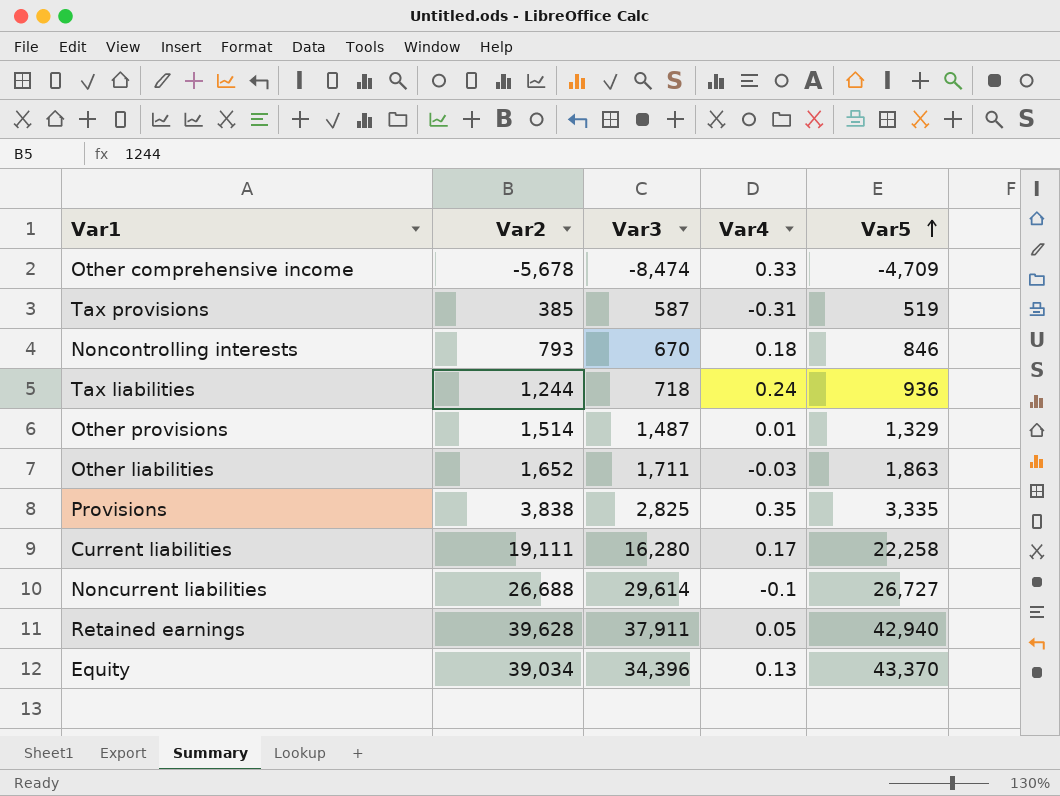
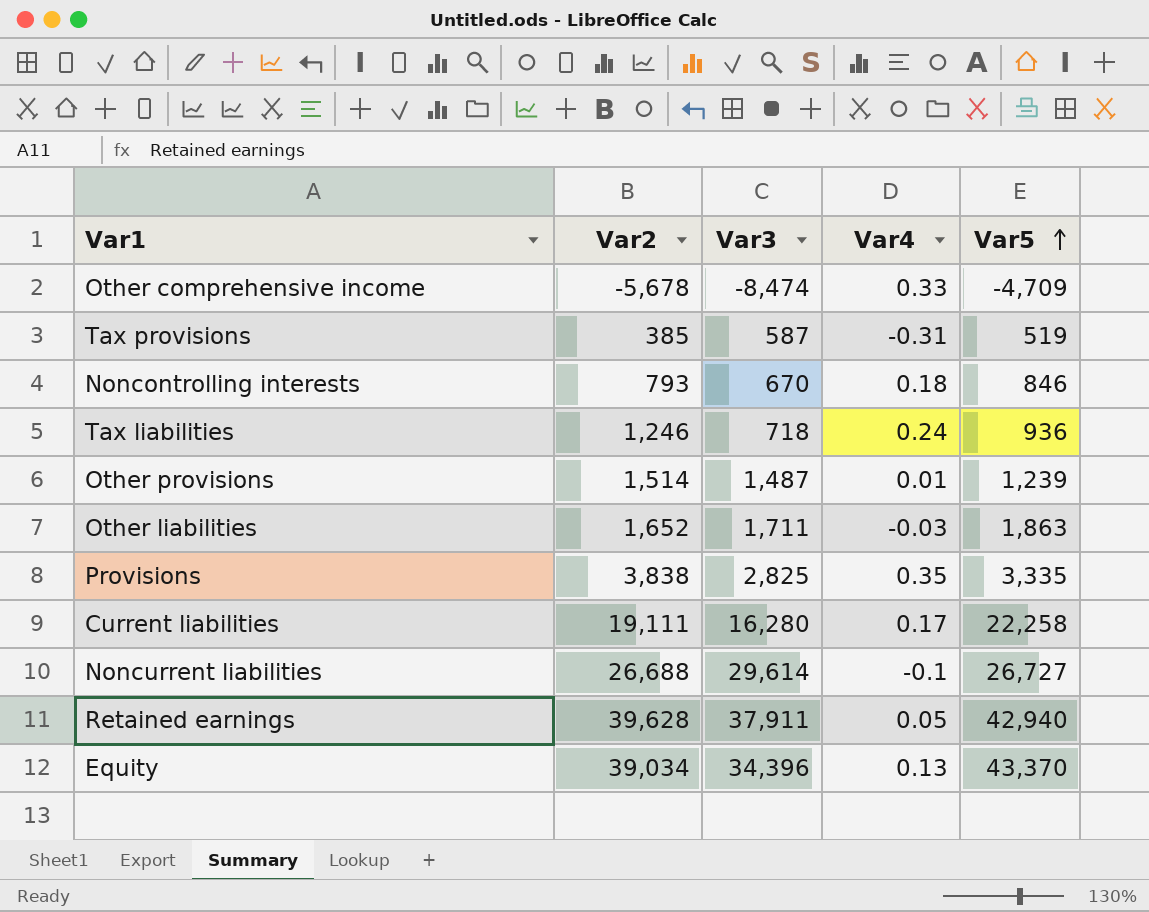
Tax liabilities | Var2: 1,244 -> 1,246
Other provisions | Var5: 1,329 -> 1,239

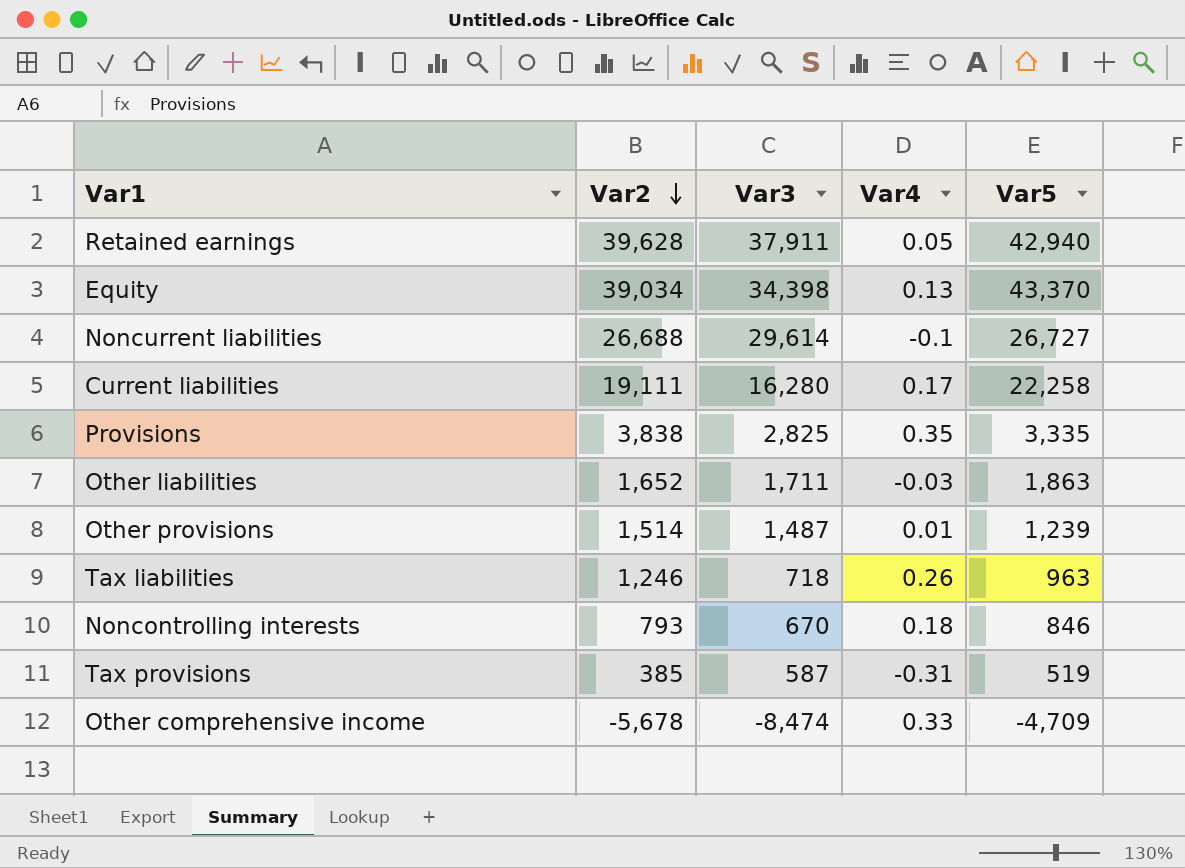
row order: Var5 ascending -> Var2 descending
Equity | Var3: 34,396 -> 34,398
Tax liabilities | Var4: 0.24 -> 0.26
Tax liabilities | Var5: 936 -> 963

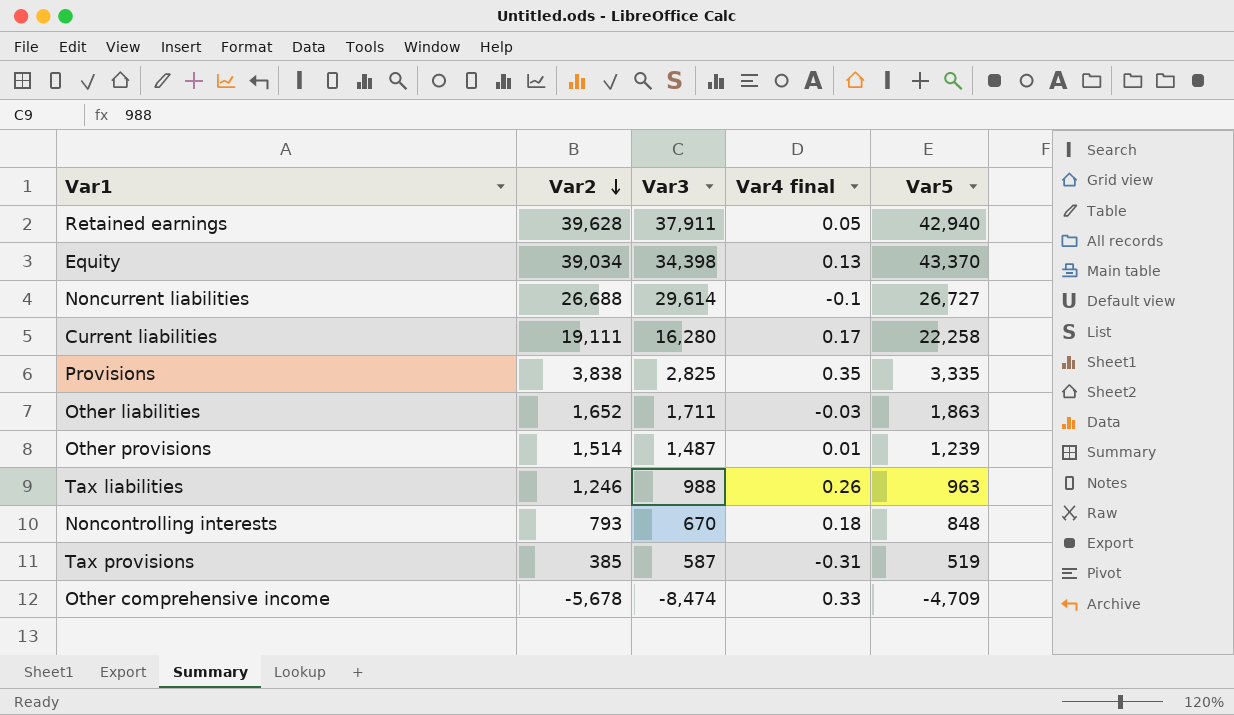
column name: Var4 -> Var4 final
Tax liabilities | Var3: 718 -> 988
Noncontrolling interests | Var5: 846 -> 848

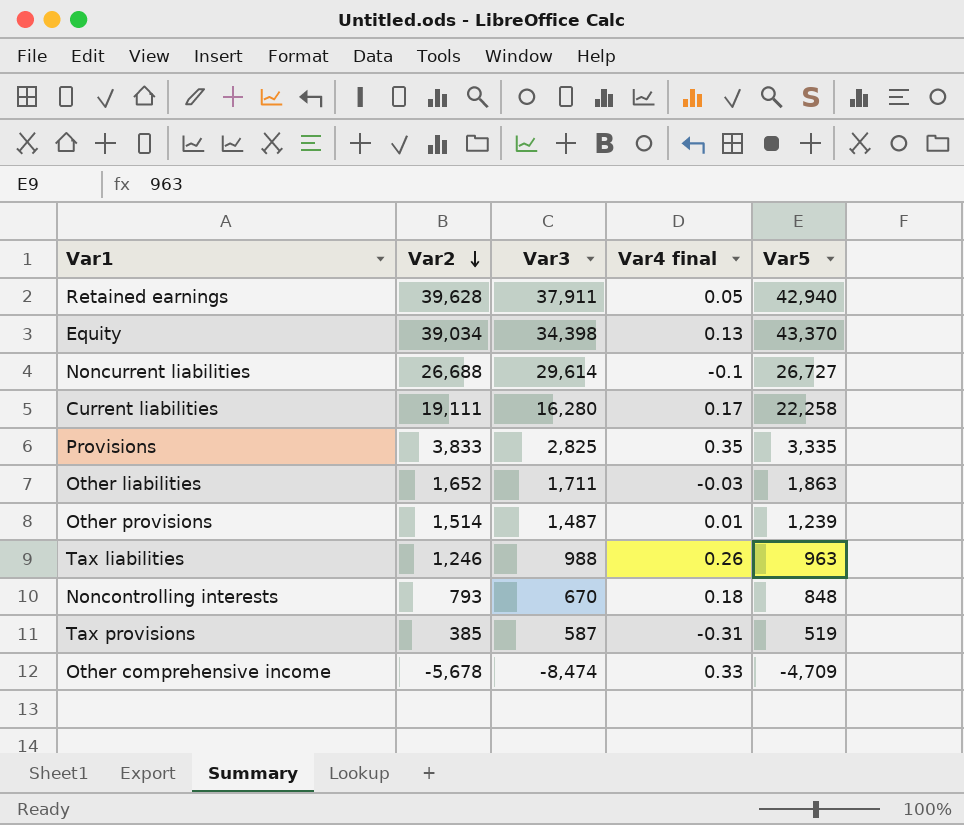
Provisions | Var2: 3,838 -> 3,833

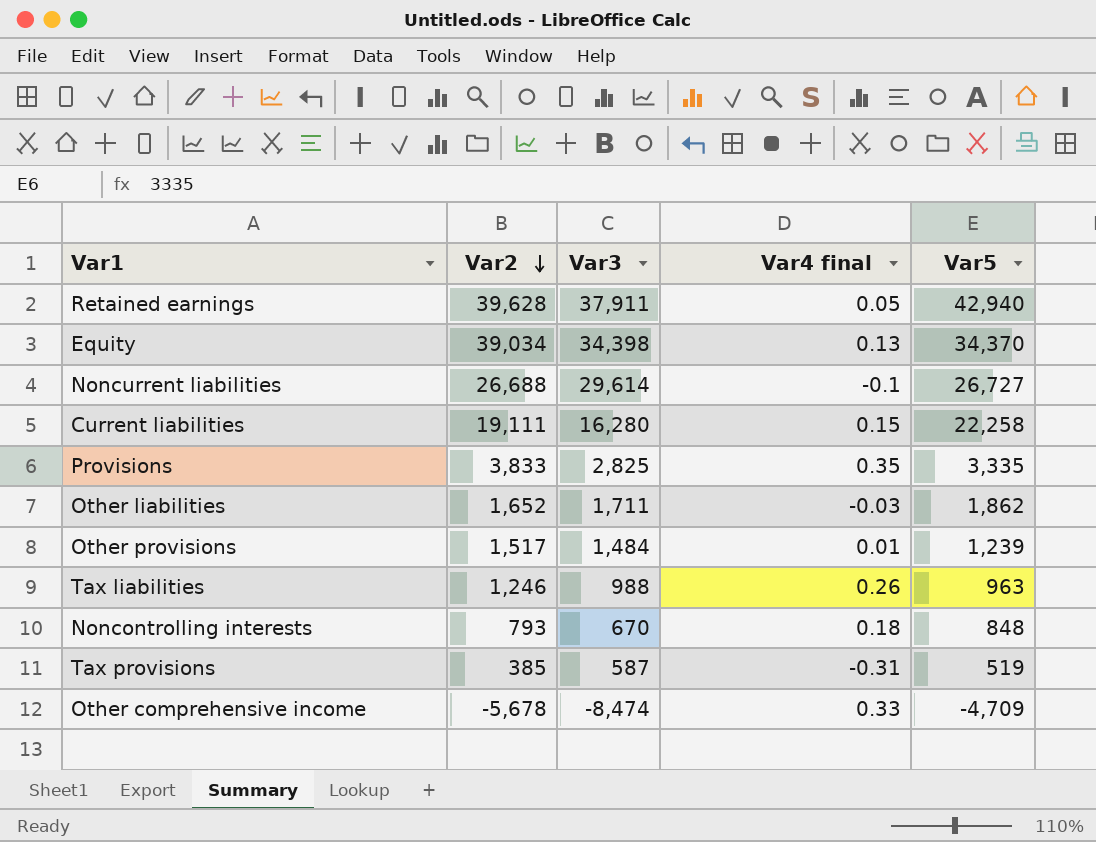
Equity | Var5: 43,370 -> 34,370
Current liabilities | Var4 final: 0.17 -> 0.15
Other liabilities | Var5: 1,863 -> 1,862
Other provisions | Var2: 1,514 -> 1,517
Other provisions | Var3: 1,487 -> 1,484

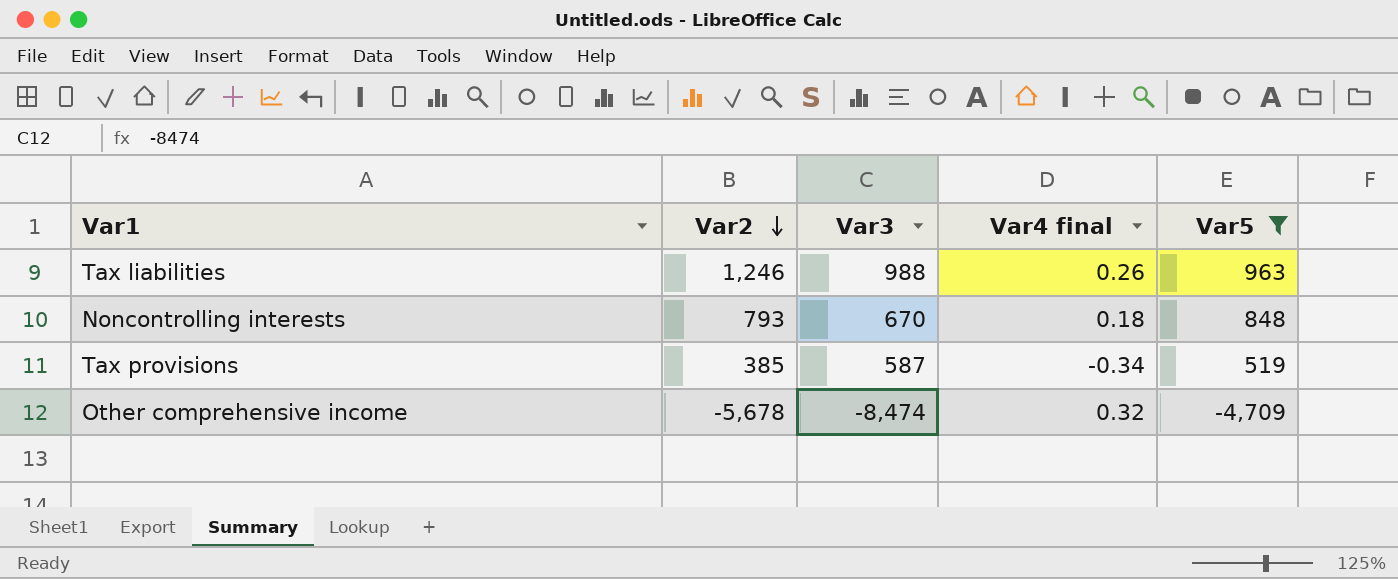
filter: none -> Var5 <= 963
Tax provisions | Var4 final: -0.31 -> -0.34
Other comprehensive income | Var4 final: 0.33 -> 0.32

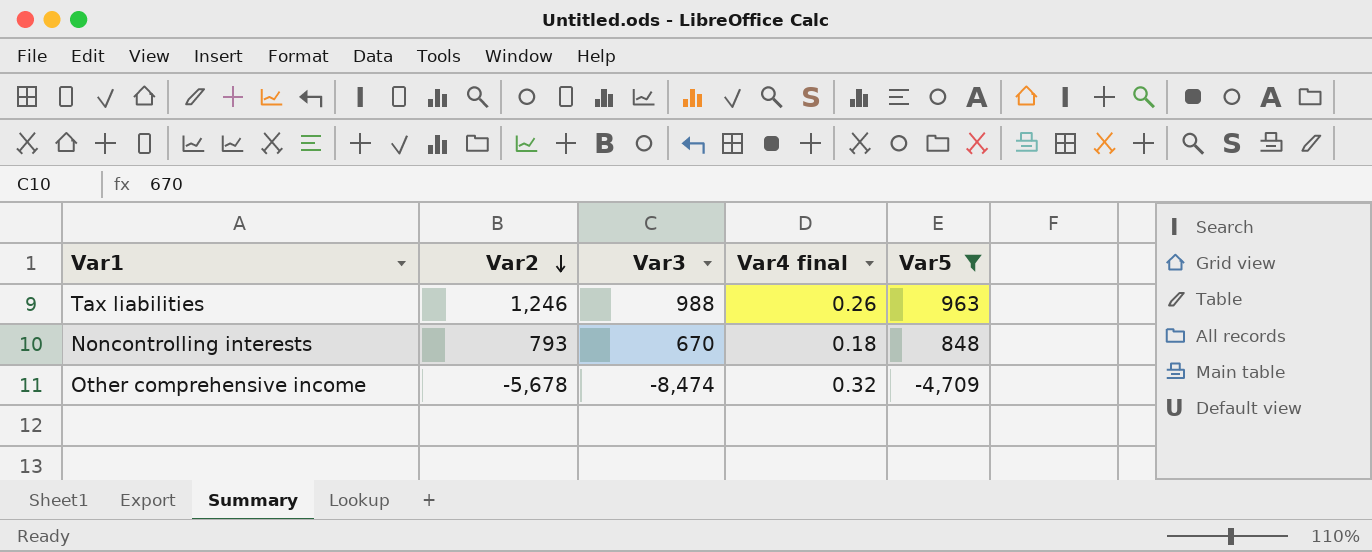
row Tax provisions: 385 | 587 | -0.34 | 519 -> none

